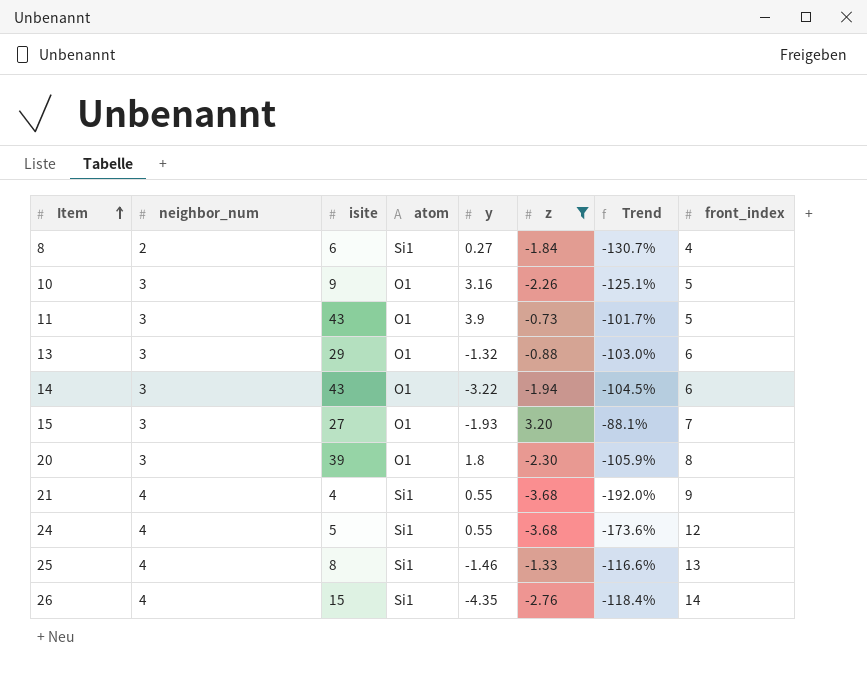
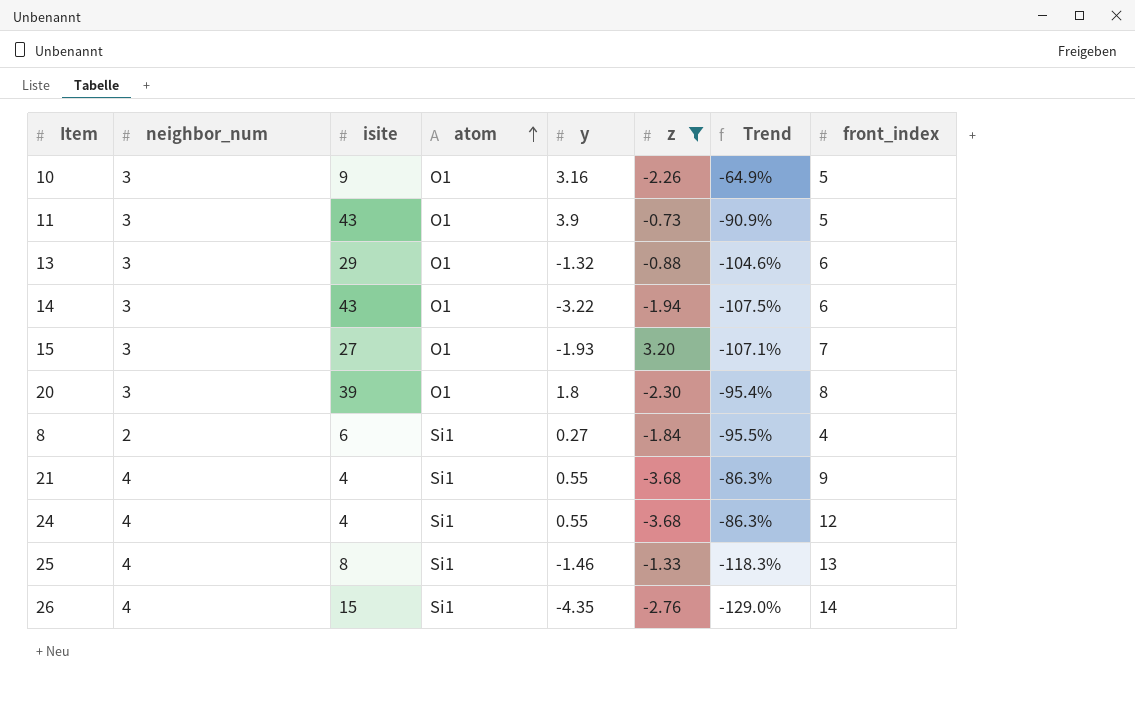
row order: Item ascending -> atom ascending
column Trend | formula: ([z] - [isite]) / [isite] -> ([y] - [isite]) / [isite]
24 | isite: 5 -> 4

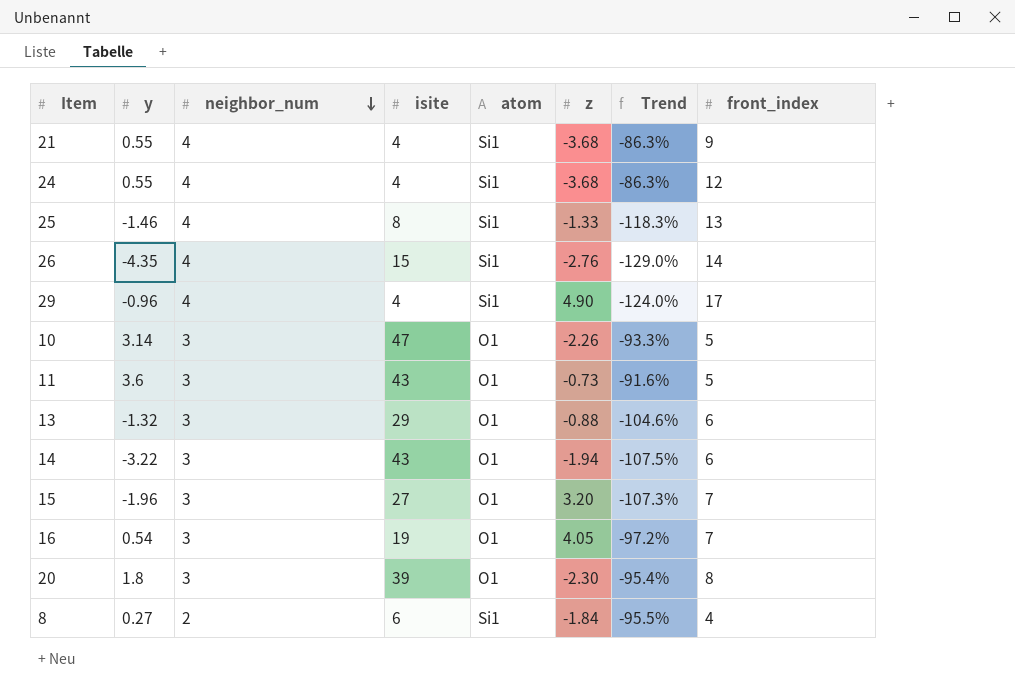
filter: z <= 3.20 -> none
row order: atom ascending -> neighbor_num descending
column y | position: 5 -> 2
10 | y: 3.16 -> 3.14
10 | isite: 9 -> 47
10 | Trend: -64.9% -> -93.3%
11 | y: 3.9 -> 3.6
11 | Trend: -90.9% -> -91.6%
15 | y: -1.93 -> -1.96
15 | Trend: -107.1% -> -107.3%

